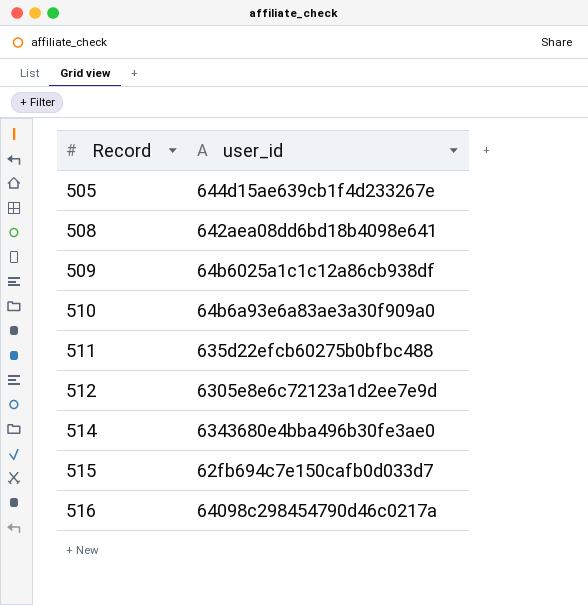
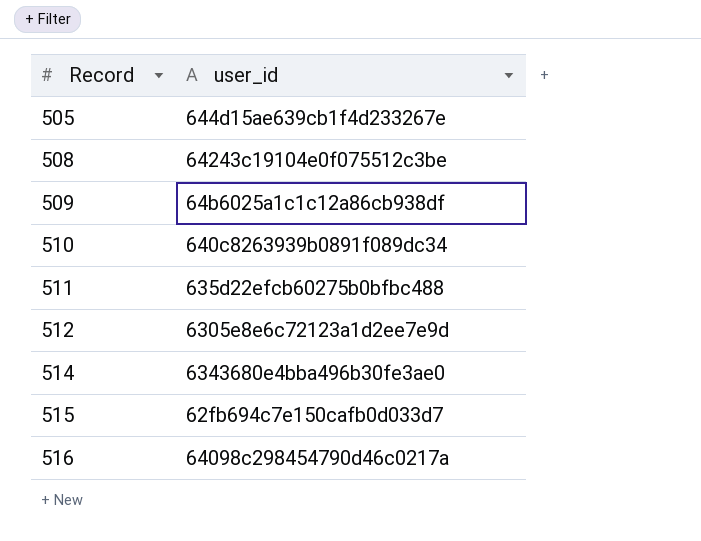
508 | user_id: 642aea08dd6bd18b4098e641 -> 64243c19104e0f075512c3be
510 | user_id: 64b6a93e6a83ae3a30f909a0 -> 640c8263939b0891f089dc34

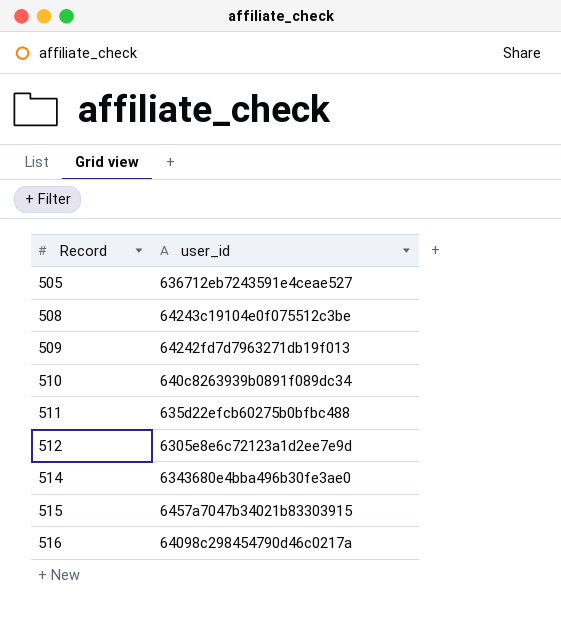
505 | user_id: 644d15ae639cb1f4d233267e -> 636712eb7243591e4ceae527
509 | user_id: 64b6025a1c1c12a86cb938df -> 64242fd7d7963271db19f013
515 | user_id: 62fb694c7e150cafb0d033d7 -> 6457a7047b34021b83303915

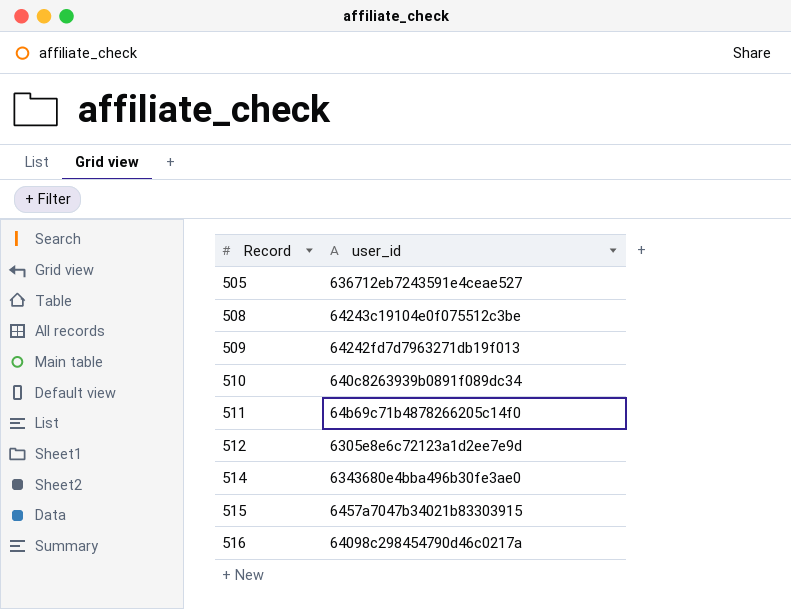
511 | user_id: 635d22efcb60275b0bfbc488 -> 64b69c71b4878266205c14f0

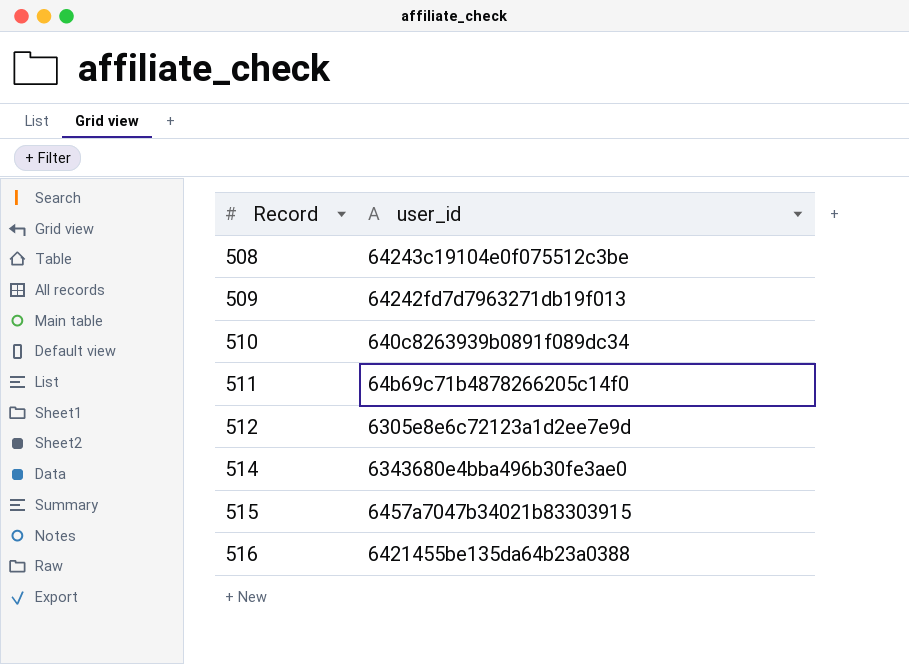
row 505: 636712eb7243591e4ceae527 -> none
516 | user_id: 64098c298454790d46c0217a -> 6421455be135da64b23a0388

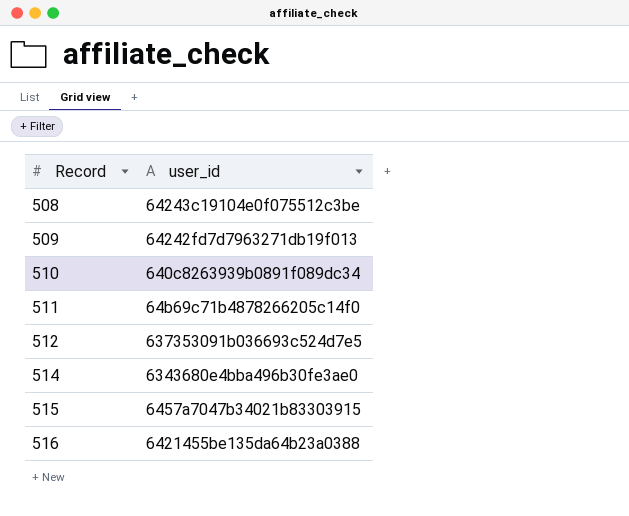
512 | user_id: 6305e8e6c72123a1d2ee7e9d -> 637353091b036693c524d7e5

